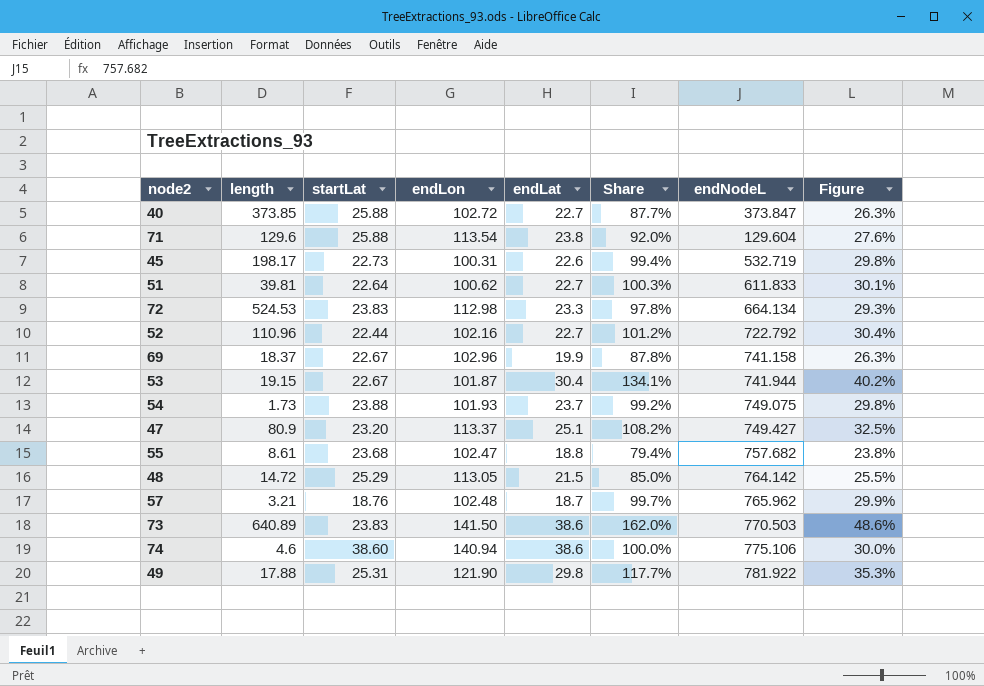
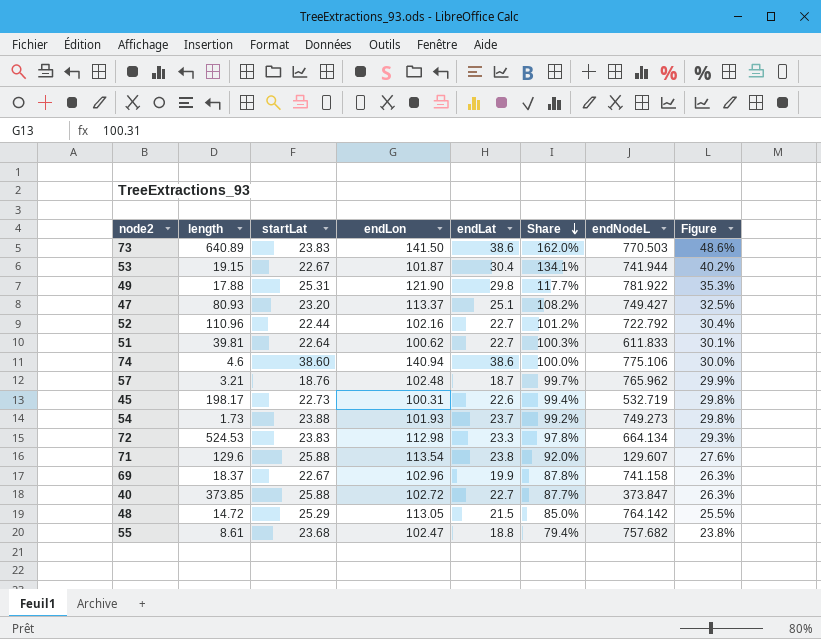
row order: none -> Share descending
47 | length: 80.9 -> 80.93
54 | endNodeL: 749.075 -> 749.273
71 | endNodeL: 129.604 -> 129.607

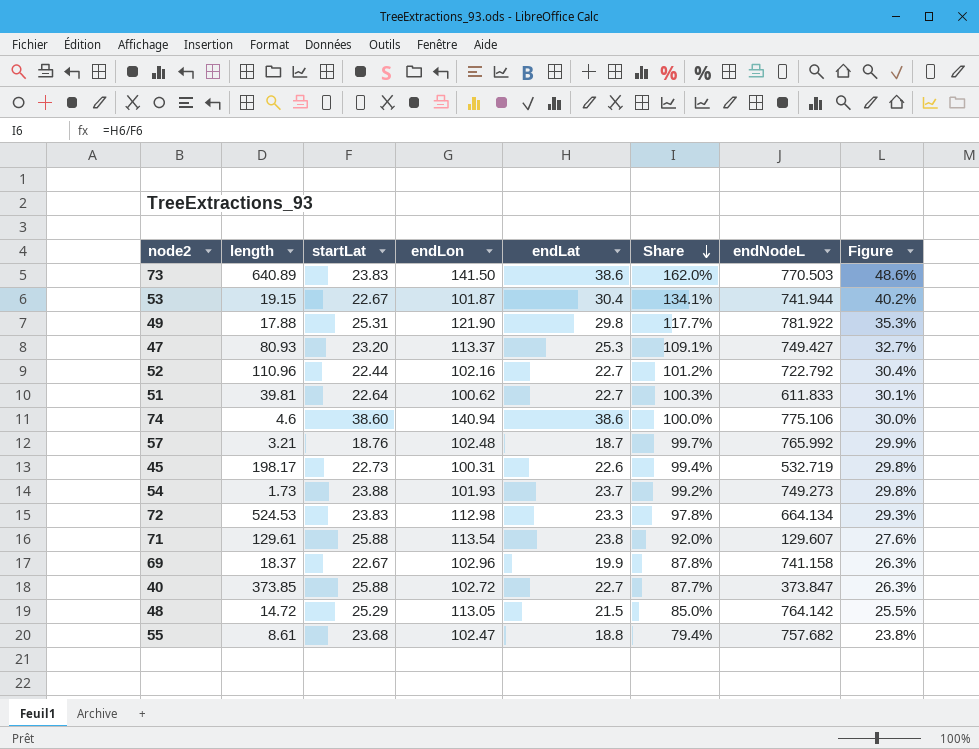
47 | endLat: 25.1 -> 25.3
47 | Share: 108.2% -> 109.1%
47 | Figure: 32.5% -> 32.7%
57 | endNodeL: 765.962 -> 765.992
71 | length: 129.6 -> 129.61

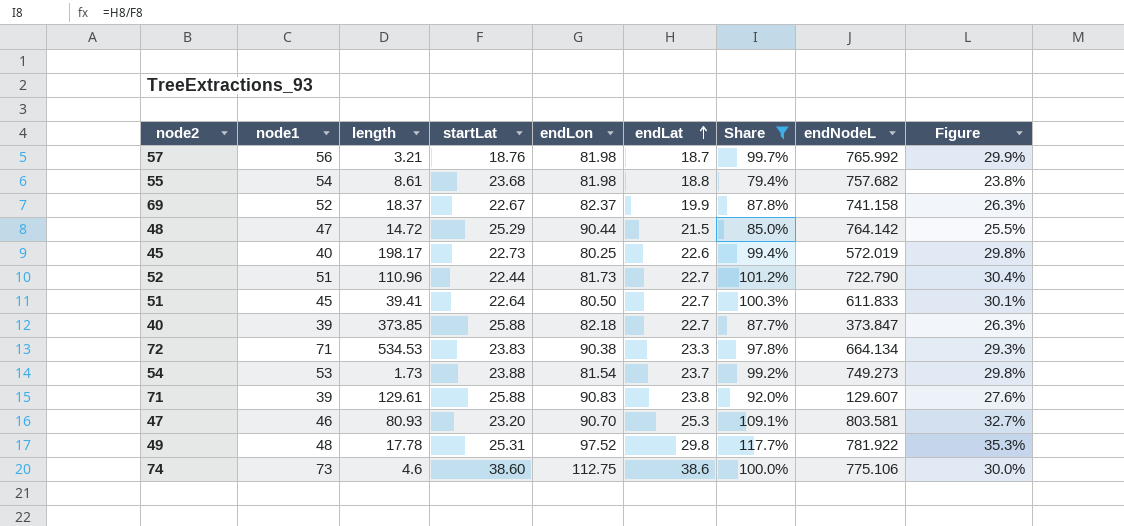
filter: none -> Share <= 117.7%
row order: Share descending -> endLat ascending
column node1 | position: none -> 2
57 | endLon: 102.48 -> 81.98
55 | endLon: 102.47 -> 81.98
69 | endLon: 102.96 -> 82.37
48 | endLon: 113.05 -> 90.44
45 | endLon: 100.31 -> 80.25
45 | endNodeL: 532.719 -> 572.019
52 | endLon: 102.16 -> 81.73
52 | endNodeL: 722.792 -> 722.790
51 | length: 39.81 -> 39.41
51 | endLon: 100.62 -> 80.50
40 | endLon: 102.72 -> 82.18
72 | length: 524.53 -> 534.53
72 | endLon: 112.98 -> 90.38
54 | endLon: 101.93 -> 81.54
71 | endLon: 113.54 -> 90.83
47 | endLon: 113.37 -> 90.70
47 | endNodeL: 749.427 -> 803.581
49 | length: 17.88 -> 17.78
49 | endLon: 121.90 -> 97.52
74 | endLon: 140.94 -> 112.75

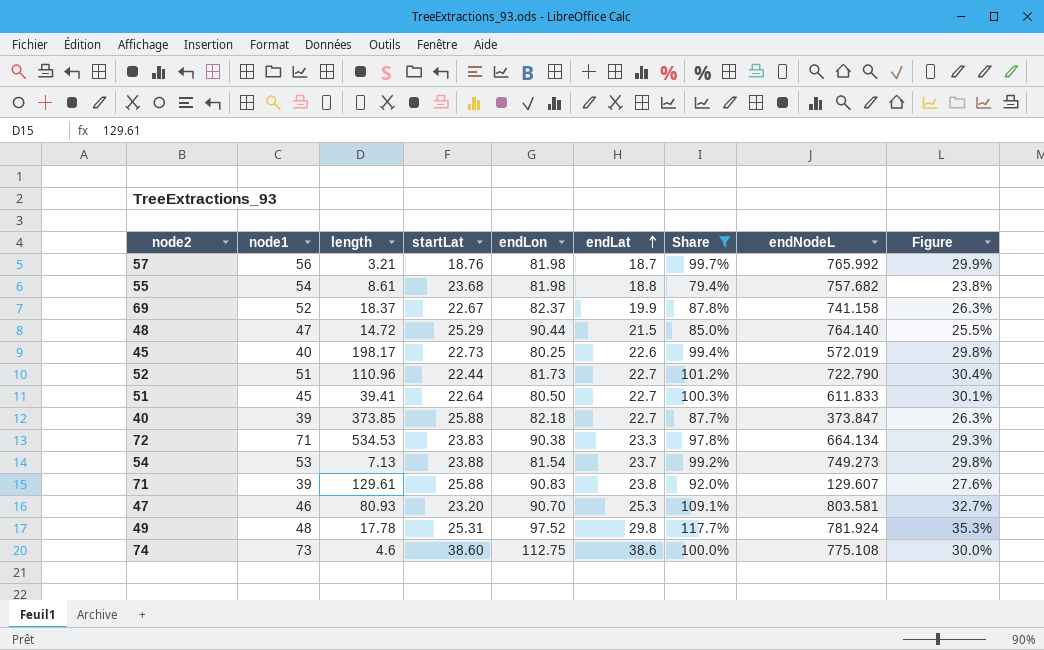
48 | endNodeL: 764.142 -> 764.140
54 | length: 1.73 -> 7.13
49 | endNodeL: 781.922 -> 781.924
74 | endNodeL: 775.106 -> 775.108

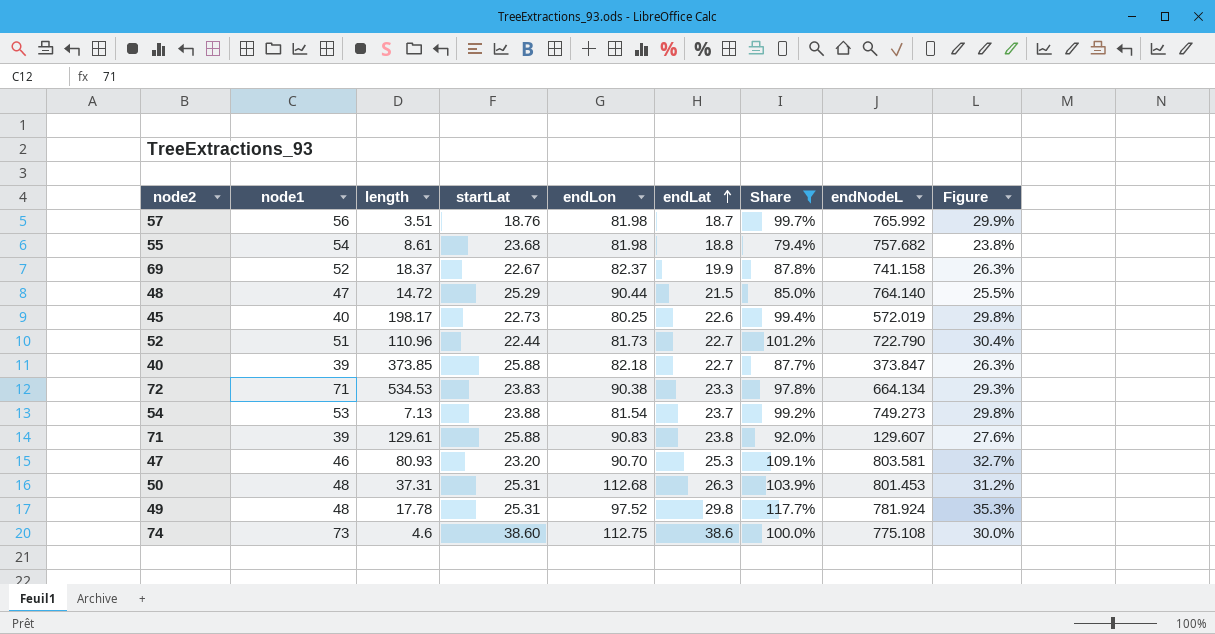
row 51: 45 | 39.41 | 22.64 | 80.50 | 22.7 | 100.3% | 611.833 | 30.1% -> none
57 | length: 3.21 -> 3.51
row 50: none -> 48 | 37.31 | 25.31 | 112.68 | 26.3 | 103.9% | 801.453 | 31.2%

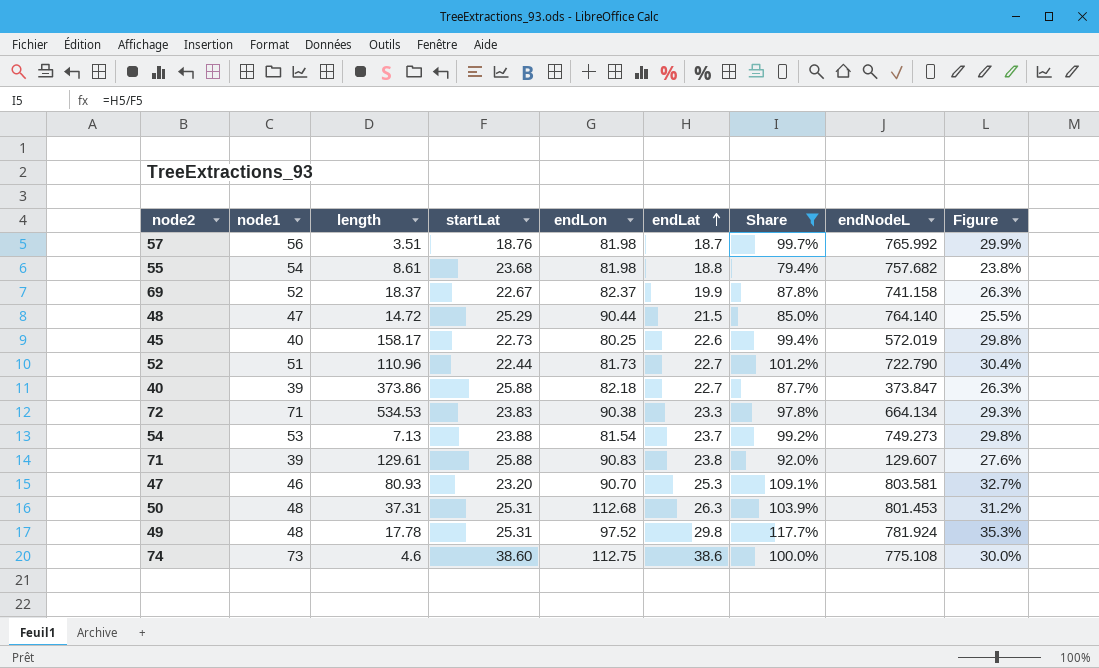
45 | length: 198.17 -> 158.17
40 | length: 373.85 -> 373.86

